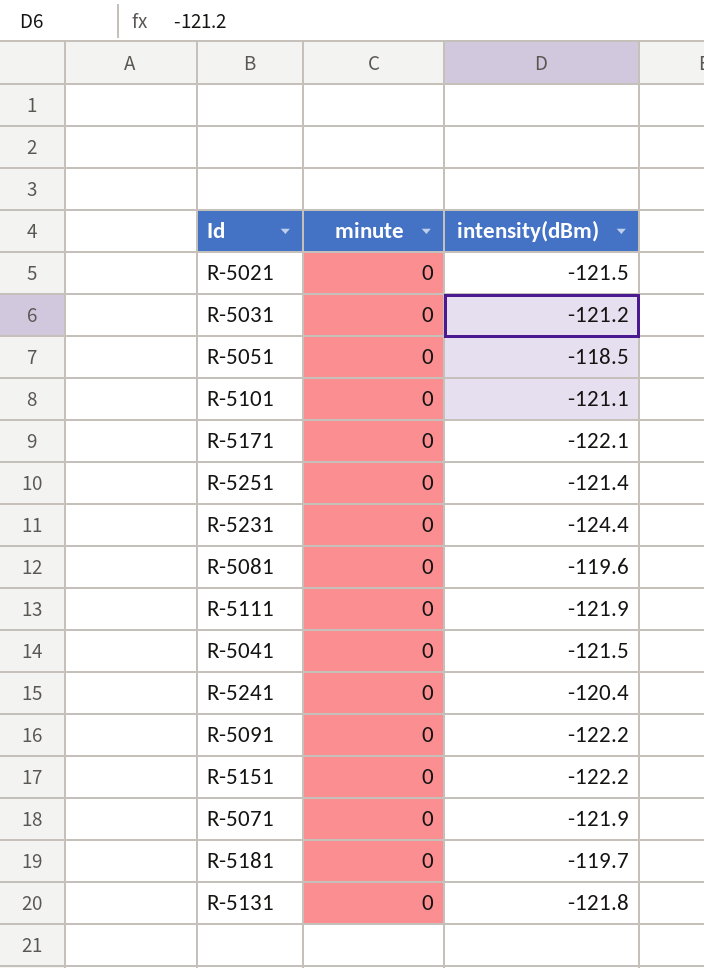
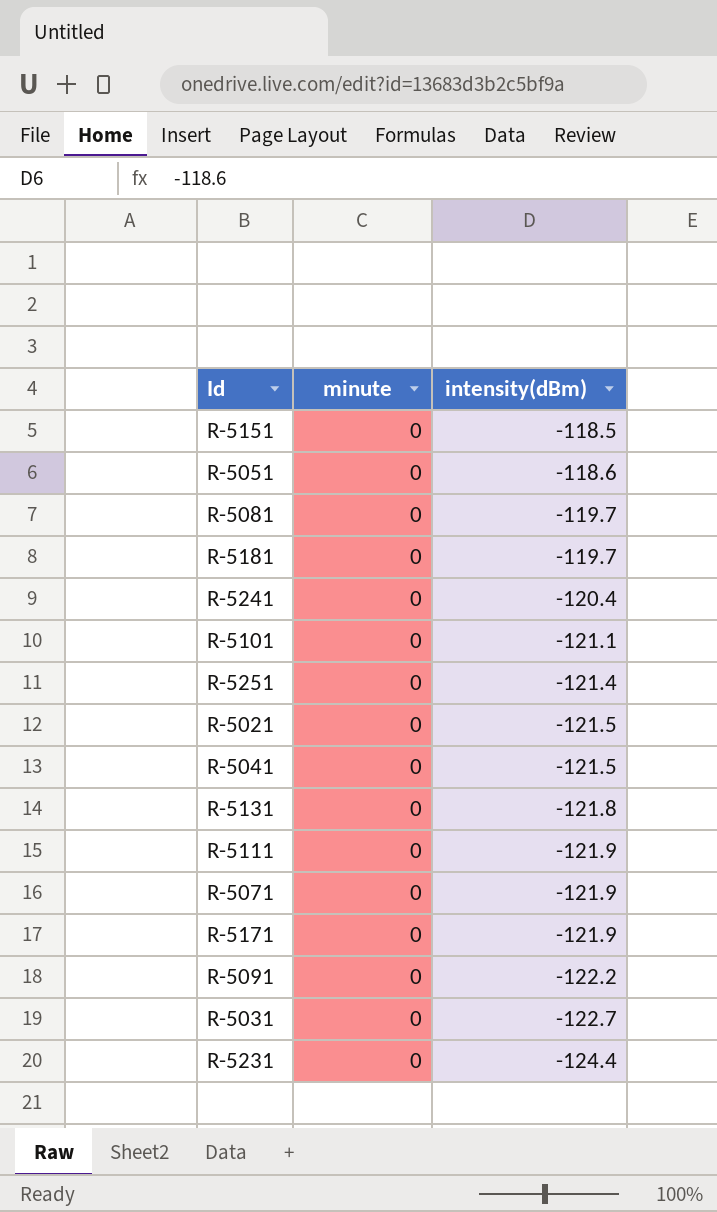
row order: none -> intensity(dBm) descending
R-5151 | intensity(dBm): -122.2 -> -118.5
R-5051 | intensity(dBm): -118.5 -> -118.6
R-5081 | intensity(dBm): -119.6 -> -119.7
R-5171 | intensity(dBm): -122.1 -> -121.9
R-5031 | intensity(dBm): -121.2 -> -122.7

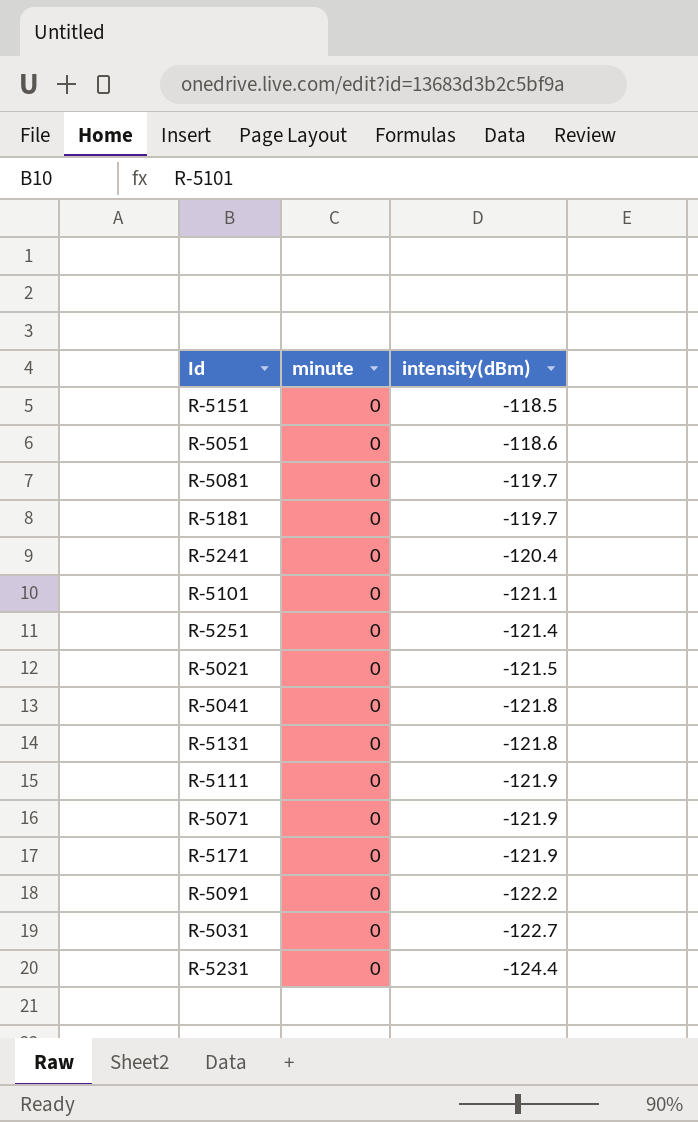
R-5041 | intensity(dBm): -121.5 -> -121.8

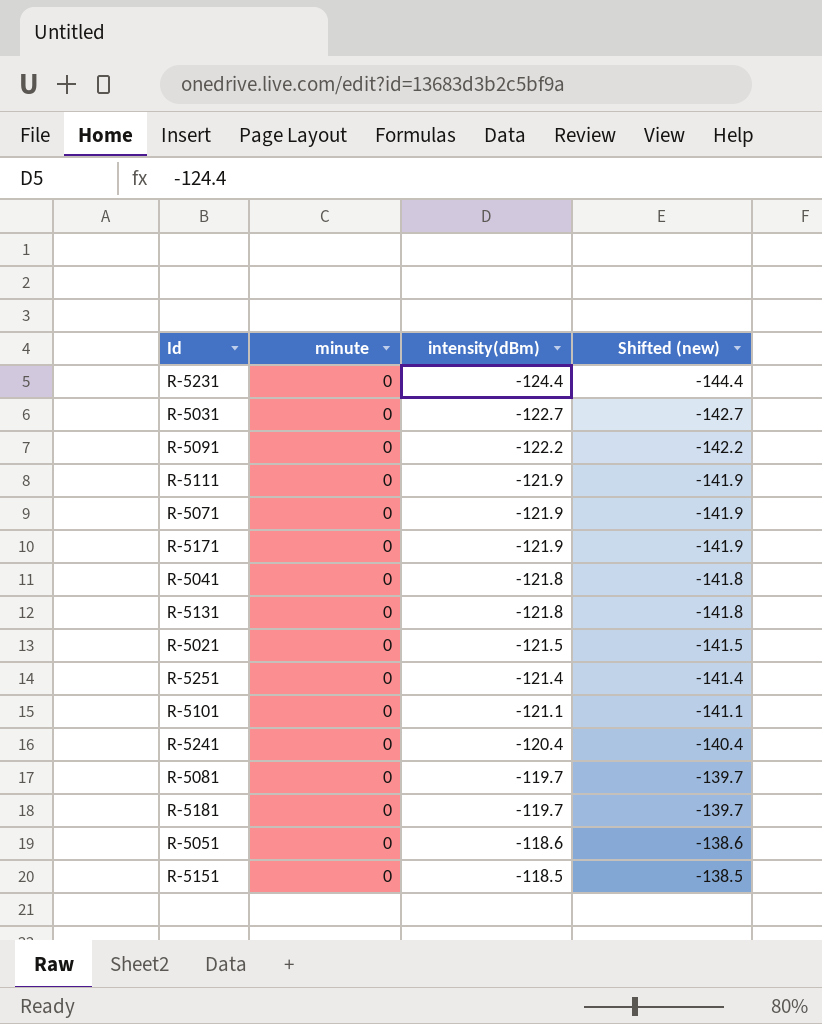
row order: intensity(dBm) descending -> intensity(dBm) ascending
column Shifted (new) | formula: none -> [intensity(dBm)] - 20

